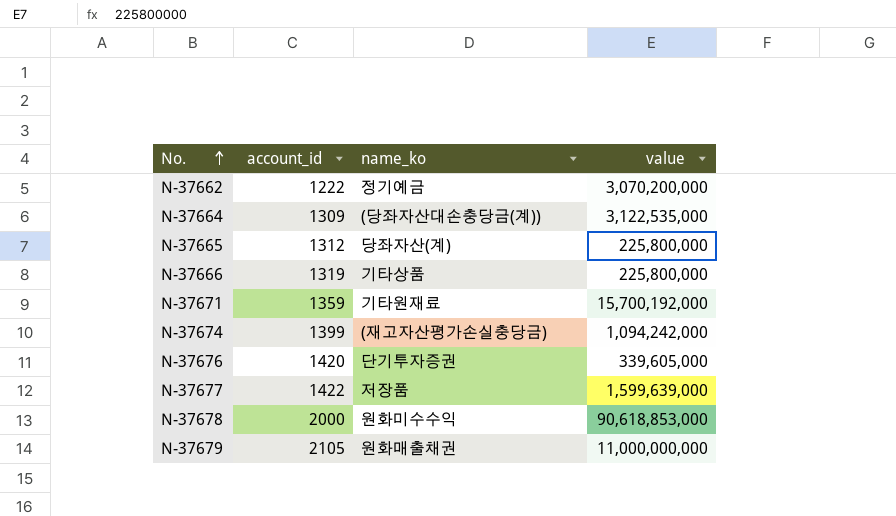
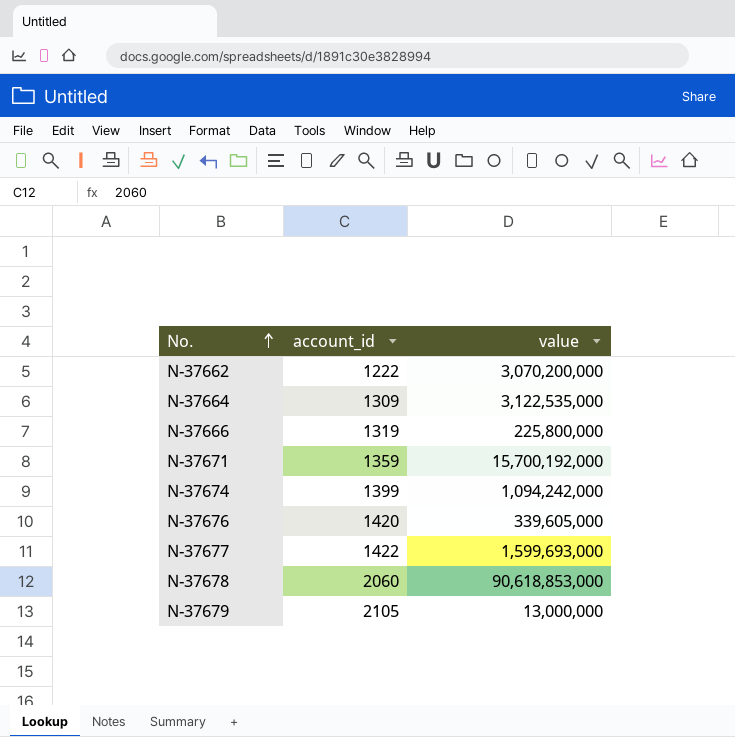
column name_ko | position: 3 -> none
row N-37665: 1312 | 당좌자산(계) | 225,800,000 -> none
N-37677 | value: 1,599,639,000 -> 1,599,693,000
N-37678 | account_id: 2000 -> 2060
N-37679 | value: 11,000,000,000 -> 13,000,000

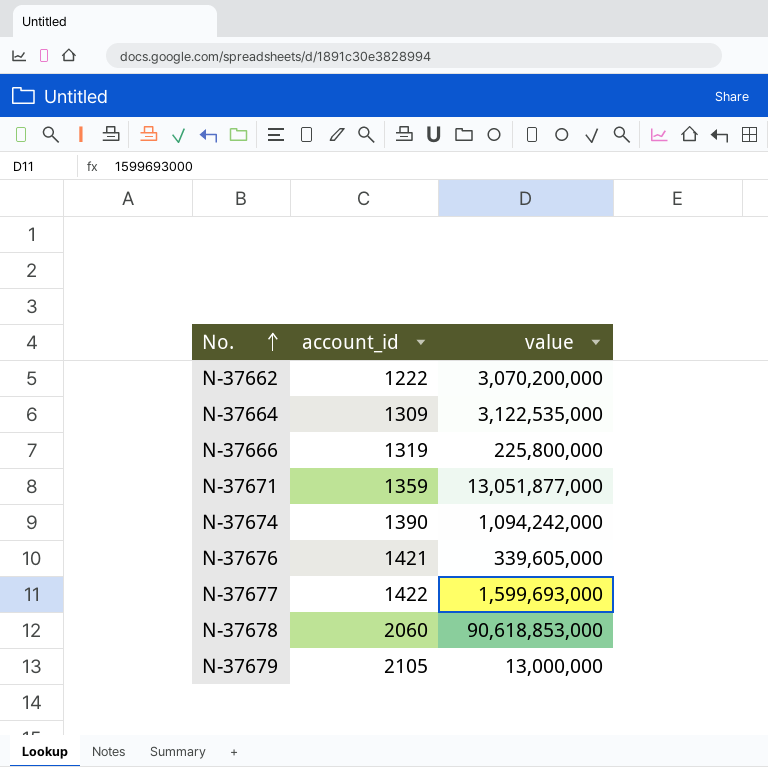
N-37671 | value: 15,700,192,000 -> 13,051,877,000
N-37674 | account_id: 1399 -> 1390
N-37676 | account_id: 1420 -> 1421

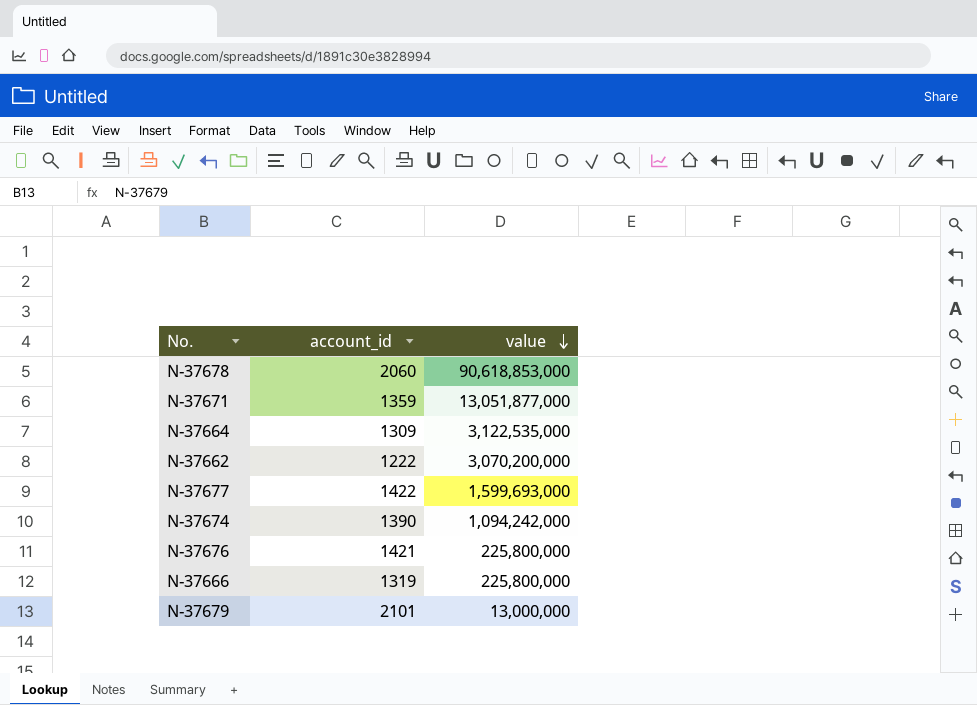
row order: No. ascending -> value descending
N-37676 | value: 339,605,000 -> 225,800,000
N-37679 | account_id: 2105 -> 2101

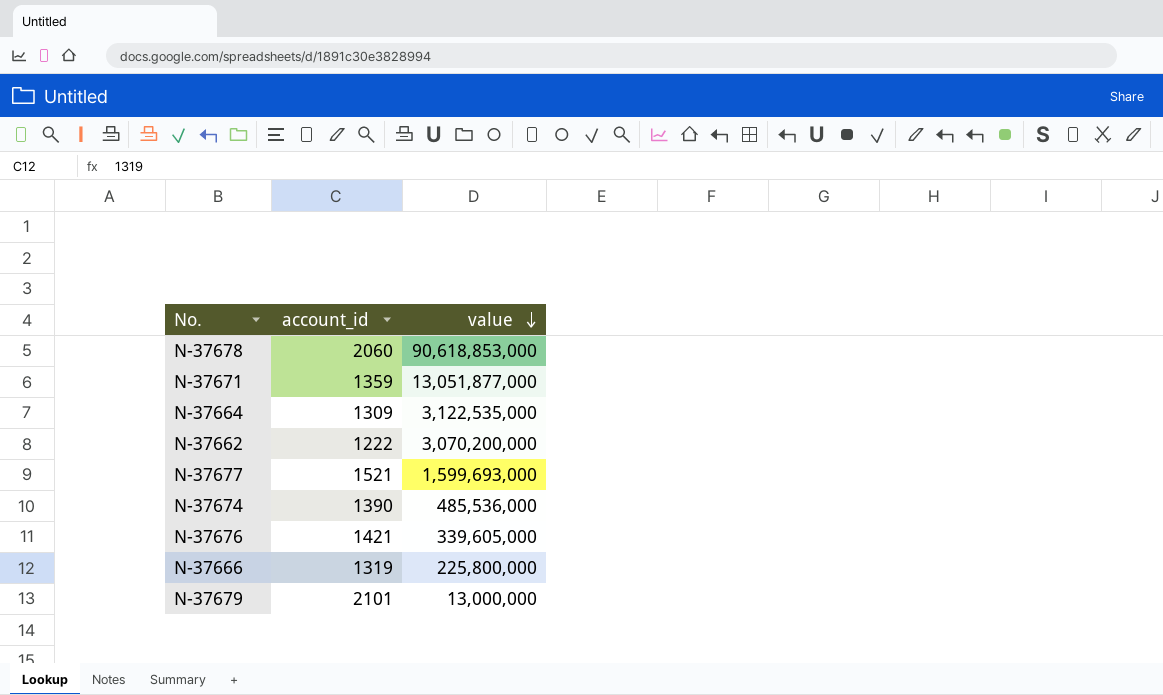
N-37677 | account_id: 1422 -> 1521
N-37674 | value: 1,094,242,000 -> 485,536,000
N-37676 | value: 225,800,000 -> 339,605,000

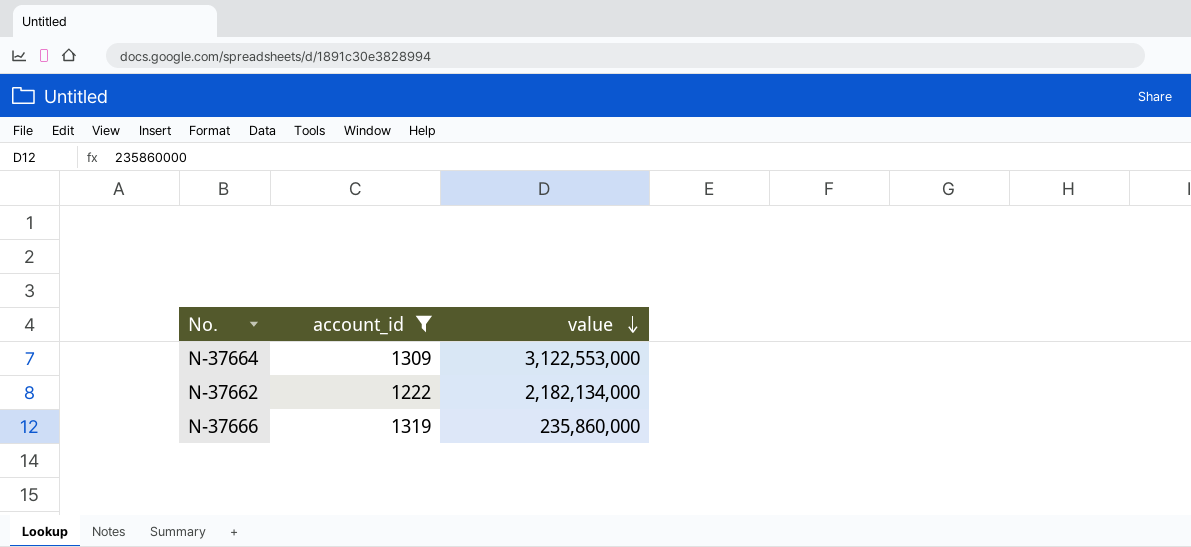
filter: none -> account_id <= 1319
N-37664 | value: 3,122,535,000 -> 3,122,553,000
N-37662 | value: 3,070,200,000 -> 2,182,134,000
N-37666 | value: 225,800,000 -> 235,860,000

